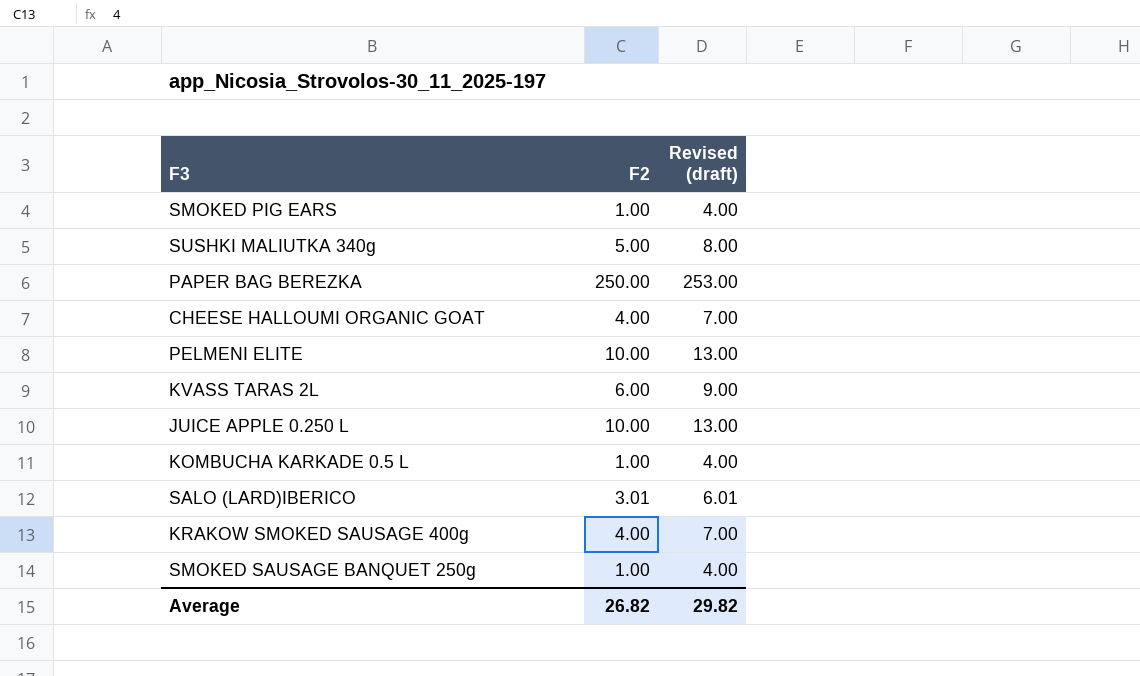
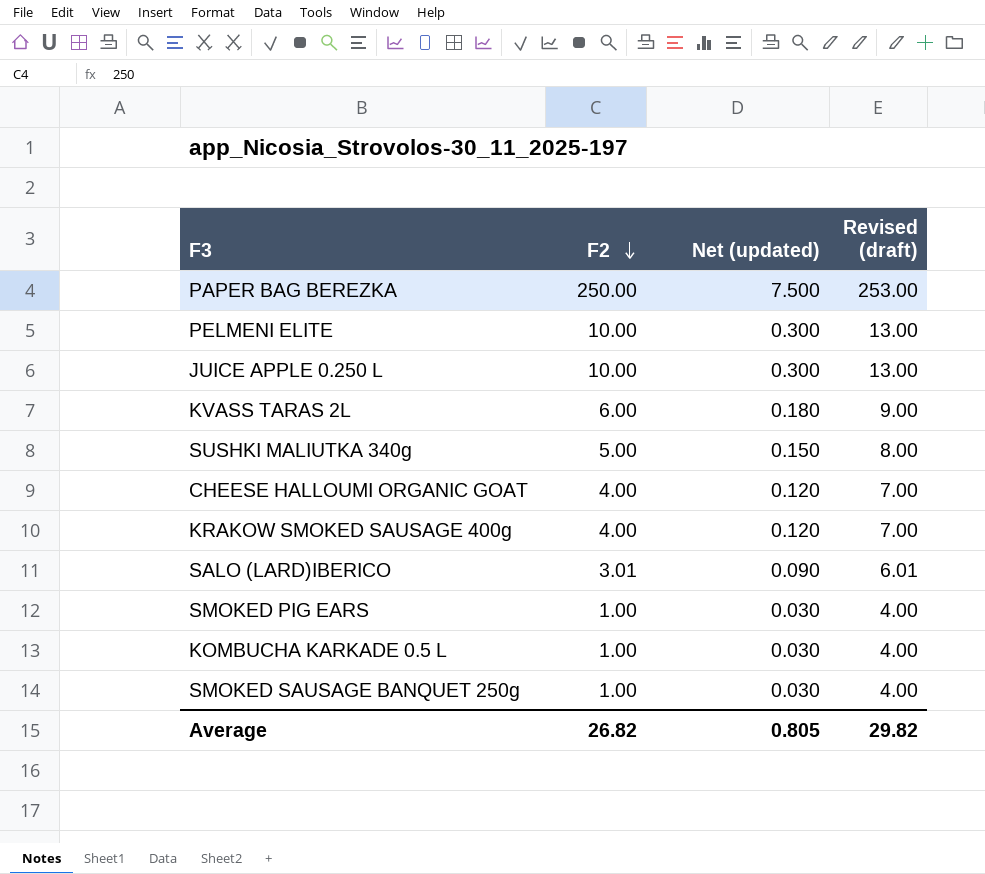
row order: none -> F2 descending
column Net (updated) | formula: none -> [F2] * 0.03

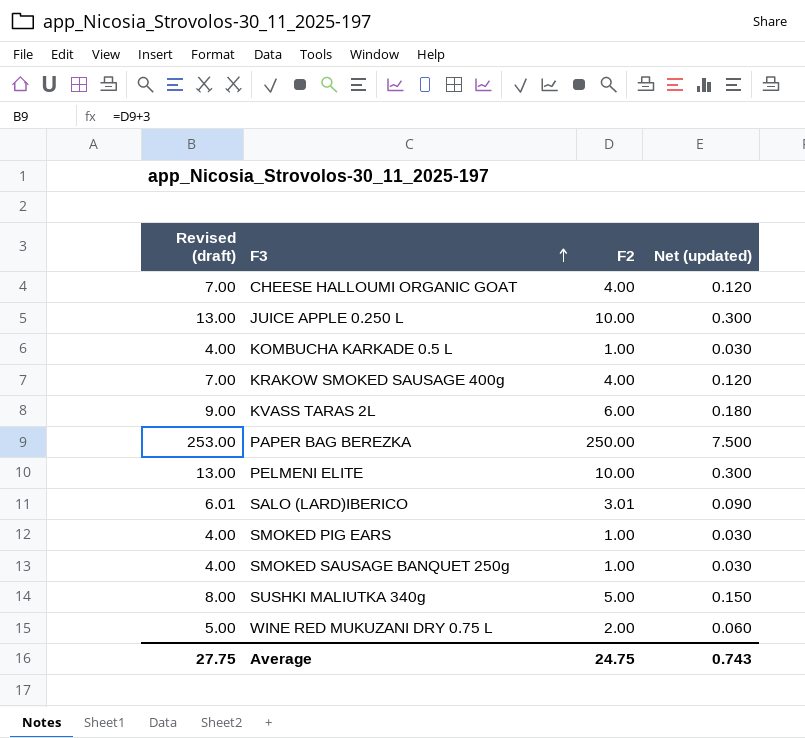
row order: F2 descending -> F3 ascending
column Revised (draft) | position: 4 -> 1
row WINE RED MUKUZANI DRY 0.75 L: none -> 5.00 | 2.00 | 0.060
Average | Revised (draft): 29.82 -> 27.75
Average | F2: 26.82 -> 24.75
Average | Net (updated): 0.805 -> 0.743

